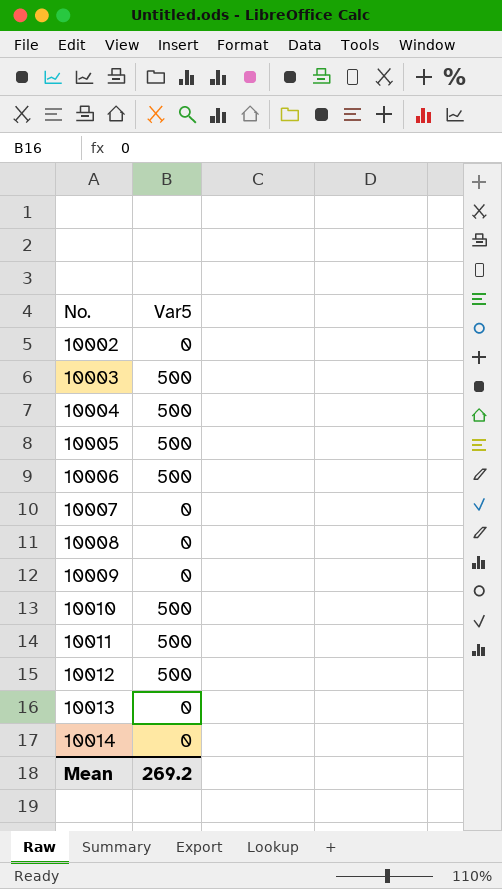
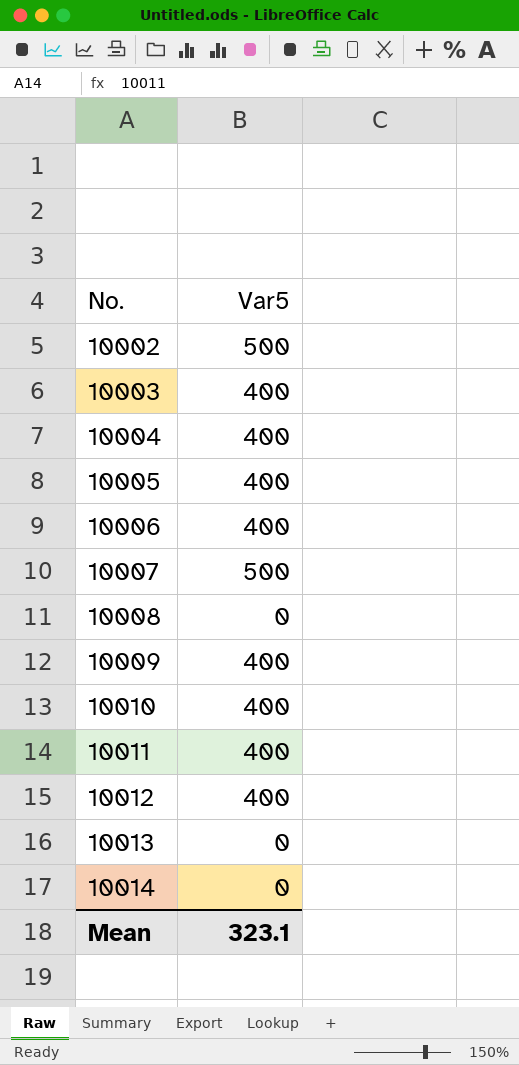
10002 | Var5: 0 -> 500
10003 | Var5: 500 -> 400
10004 | Var5: 500 -> 400
10005 | Var5: 500 -> 400
10006 | Var5: 500 -> 400
10007 | Var5: 0 -> 500
10009 | Var5: 0 -> 400
10010 | Var5: 500 -> 400
10011 | Var5: 500 -> 400
10012 | Var5: 500 -> 400
Mean | Var5: 269.2 -> 323.1

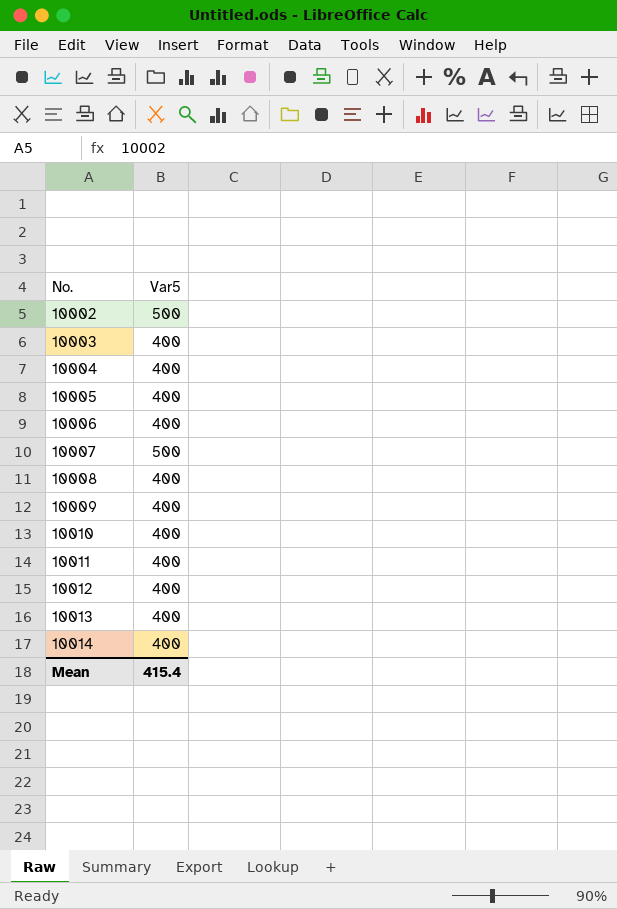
10008 | Var5: 0 -> 400
10013 | Var5: 0 -> 400
10014 | Var5: 0 -> 400
Mean | Var5: 323.1 -> 415.4

